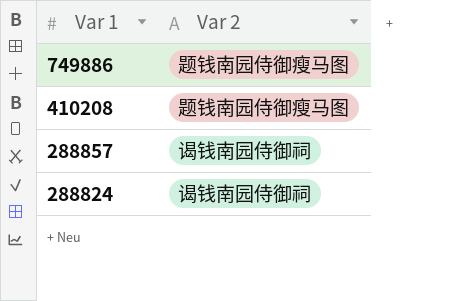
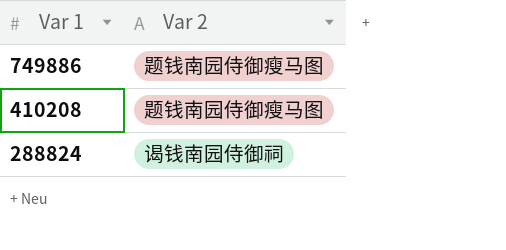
row 288857: 谒钱南园侍御祠 -> none

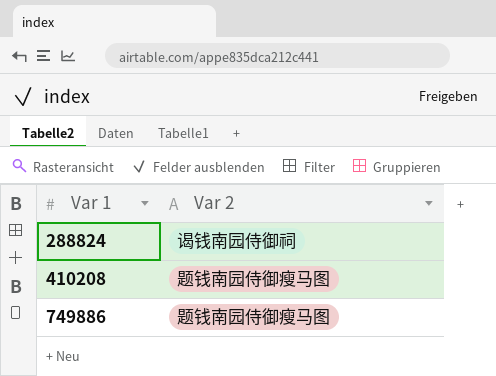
row order: Var 1 descending -> Var 1 ascending

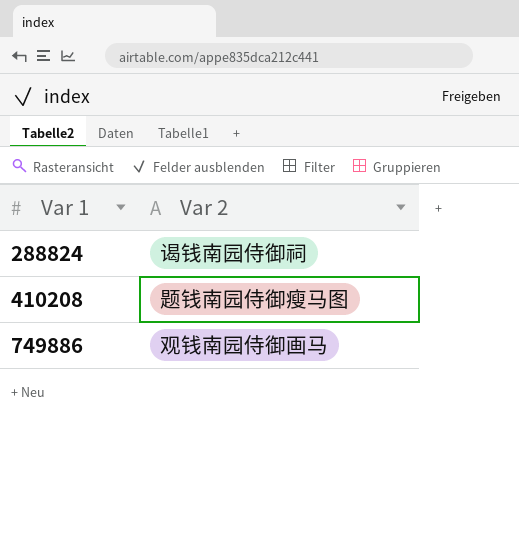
749886 | Var 2: 题钱南园侍御瘦马图 -> 观钱南园侍御画马

